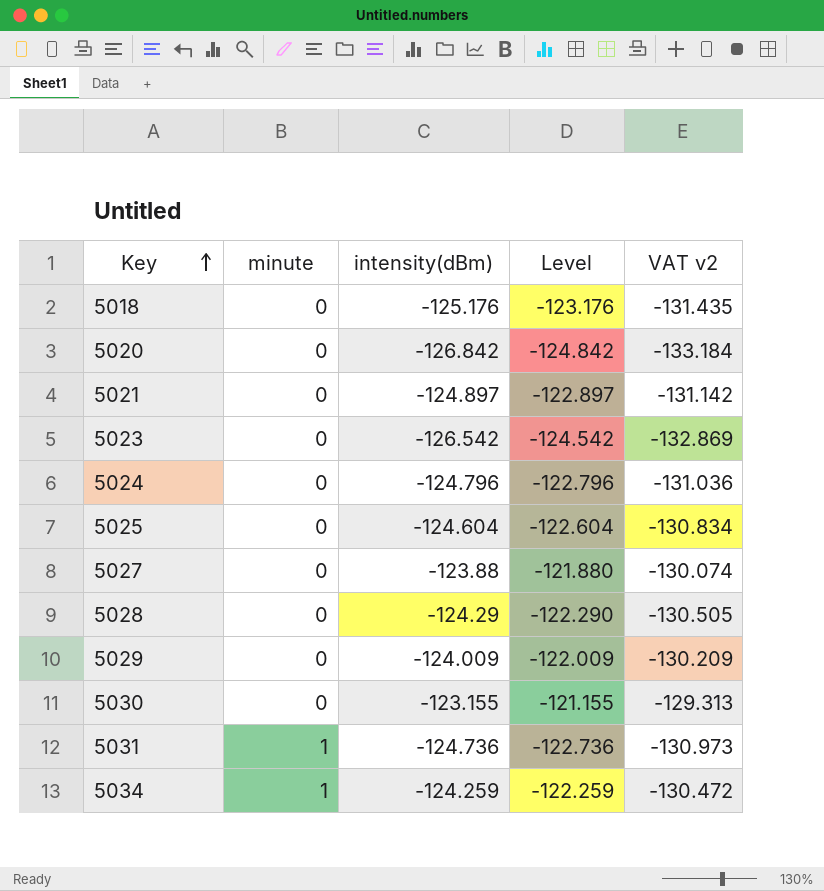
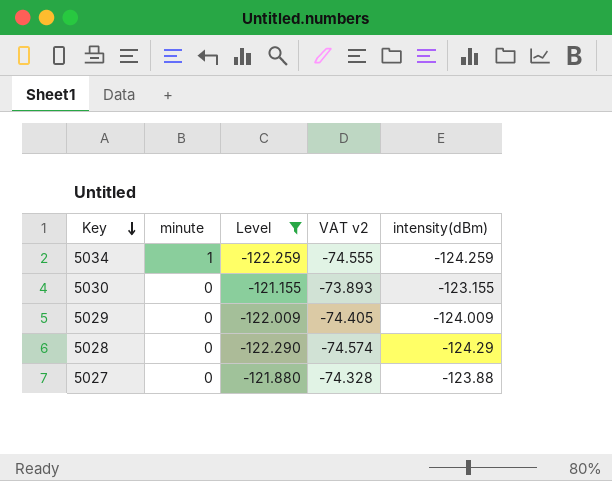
filter: none -> Level >= -122.290
row order: Key ascending -> Key descending
column VAT v2 | formula: [intensity(dBm)] * 1.05 -> [intensity(dBm)] * 0.6
column intensity(dBm) | position: 3 -> 5

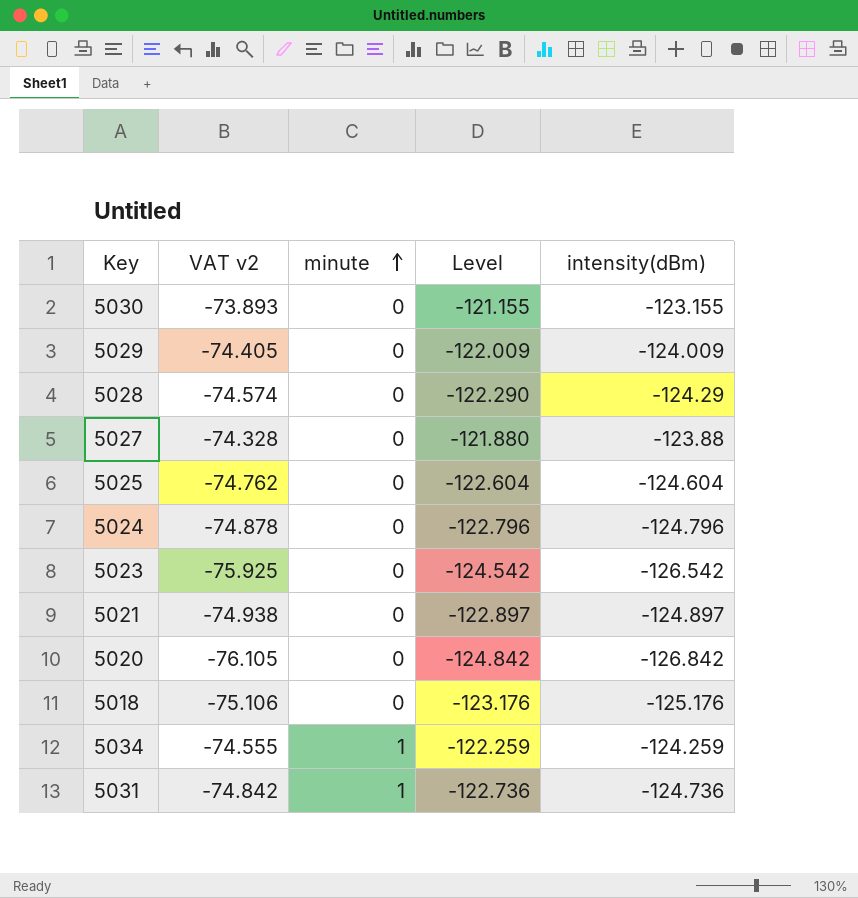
filter: Level >= -122.290 -> none
row order: Key descending -> minute ascending
column VAT v2 | position: 4 -> 2

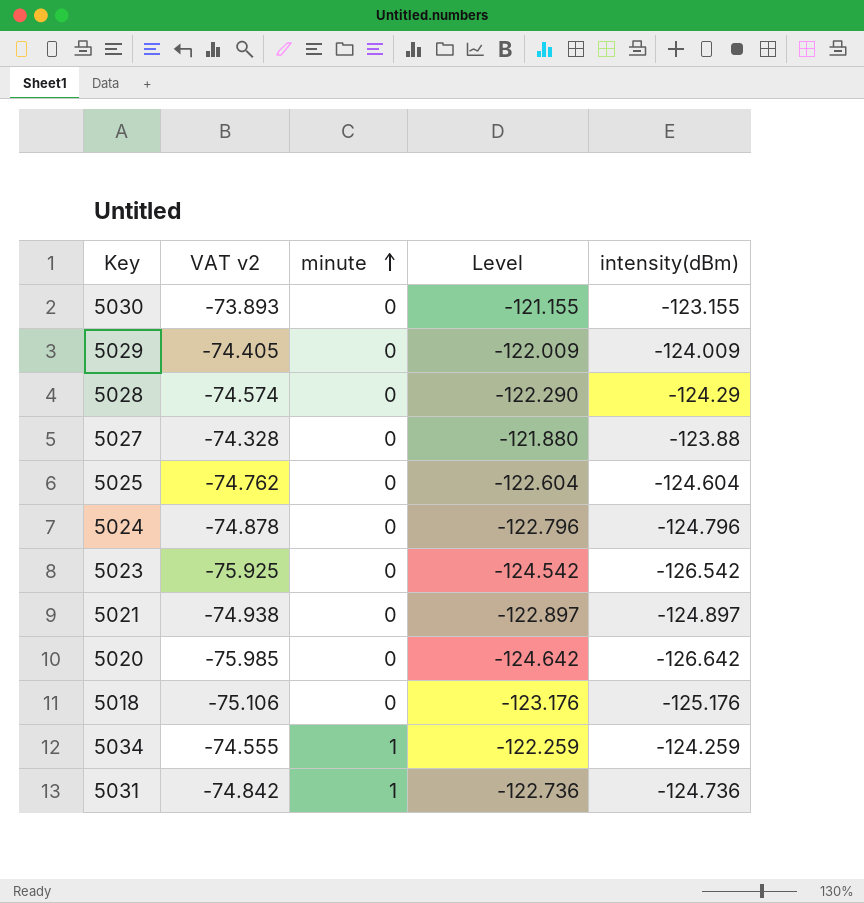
5020 | VAT v2: -76.105 -> -75.985
5020 | Level: -124.842 -> -124.642
5020 | intensity(dBm): -126.842 -> -126.642

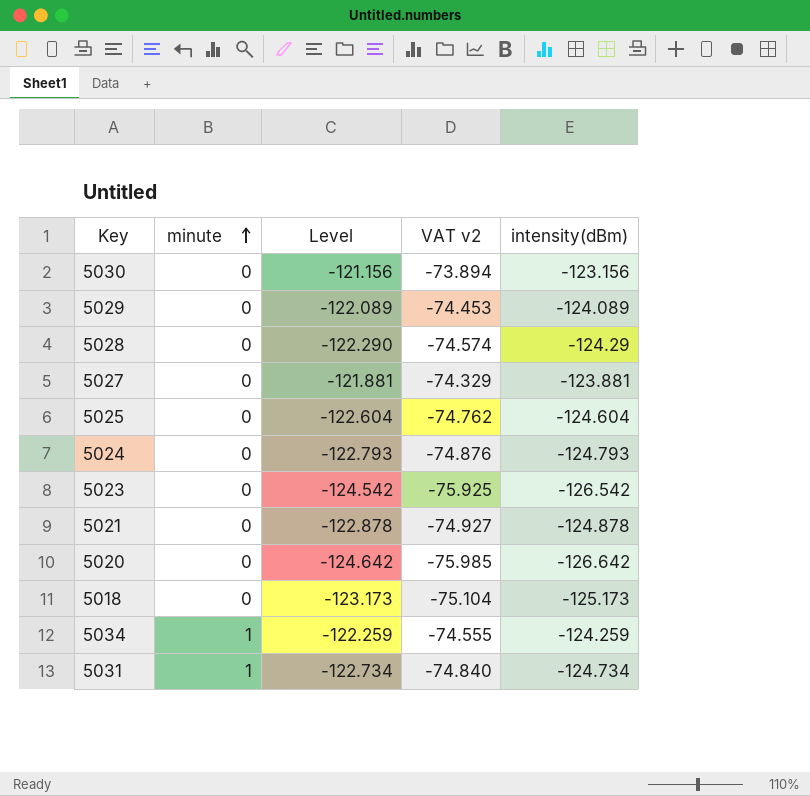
column VAT v2 | position: 2 -> 4
5030 | Level: -121.155 -> -121.156
5030 | VAT v2: -73.893 -> -73.894
5030 | intensity(dBm): -123.155 -> -123.156
5029 | Level: -122.009 -> -122.089
5029 | VAT v2: -74.405 -> -74.453
5029 | intensity(dBm): -124.009 -> -124.089
5027 | Level: -121.880 -> -121.881
5027 | VAT v2: -74.328 -> -74.329
5027 | intensity(dBm): -123.88 -> -123.881
5024 | Level: -122.796 -> -122.793
5024 | VAT v2: -74.878 -> -74.876
5024 | intensity(dBm): -124.796 -> -124.793
5021 | Level: -122.897 -> -122.878
5021 | VAT v2: -74.938 -> -74.927
5021 | intensity(dBm): -124.897 -> -124.878
5018 | Level: -123.176 -> -123.173
5018 | VAT v2: -75.106 -> -75.104
5018 | intensity(dBm): -125.176 -> -125.173
5031 | Level: -122.736 -> -122.734
5031 | VAT v2: -74.842 -> -74.840
5031 | intensity(dBm): -124.736 -> -124.734

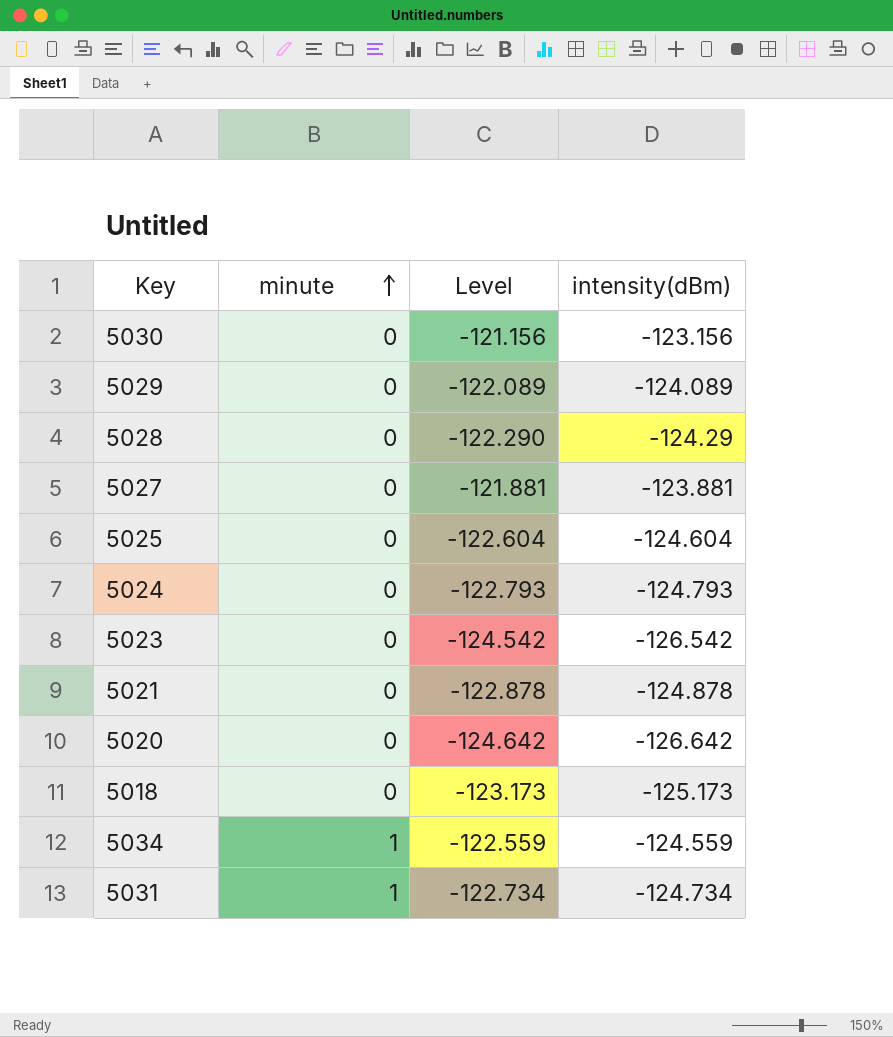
column VAT v2 | formula: [intensity(dBm)] * 0.6 -> none
5034 | Level: -122.259 -> -122.559
5034 | intensity(dBm): -124.259 -> -124.559

